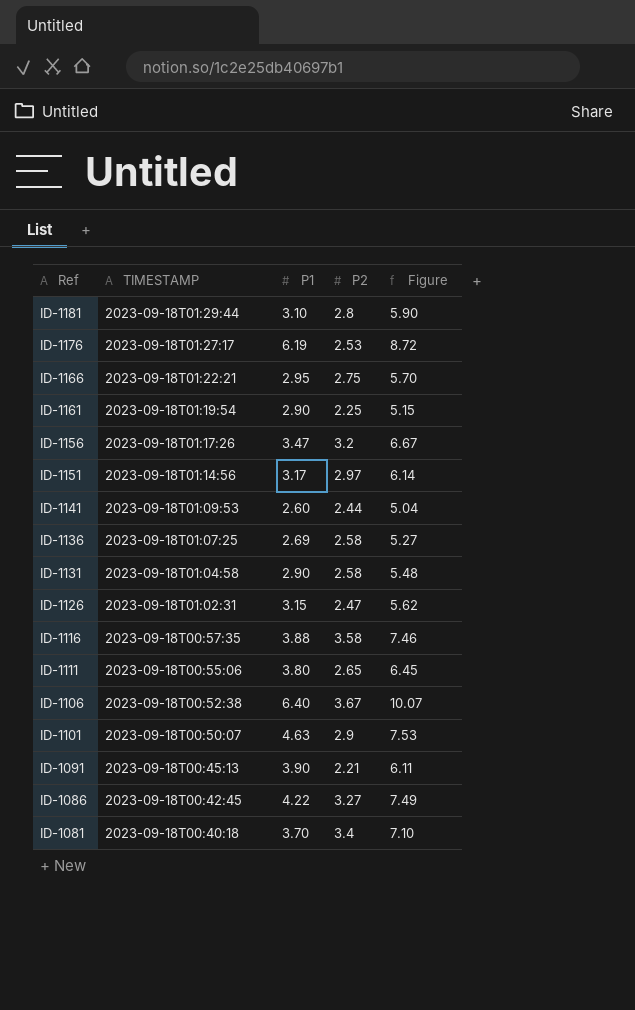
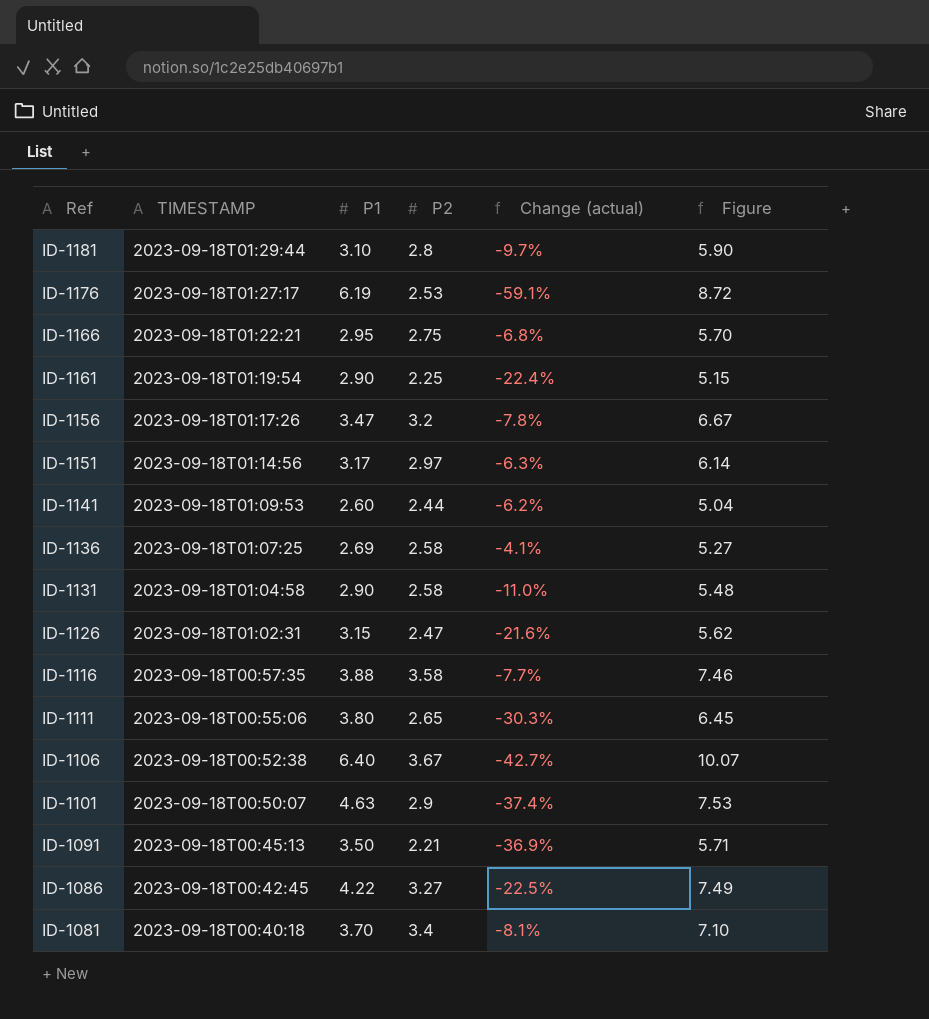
column Change (actual) | formula: none -> ([P2] - [P1]) / [P1]
ID-1091 | P1: 3.90 -> 3.50
ID-1091 | Figure: 6.11 -> 5.71

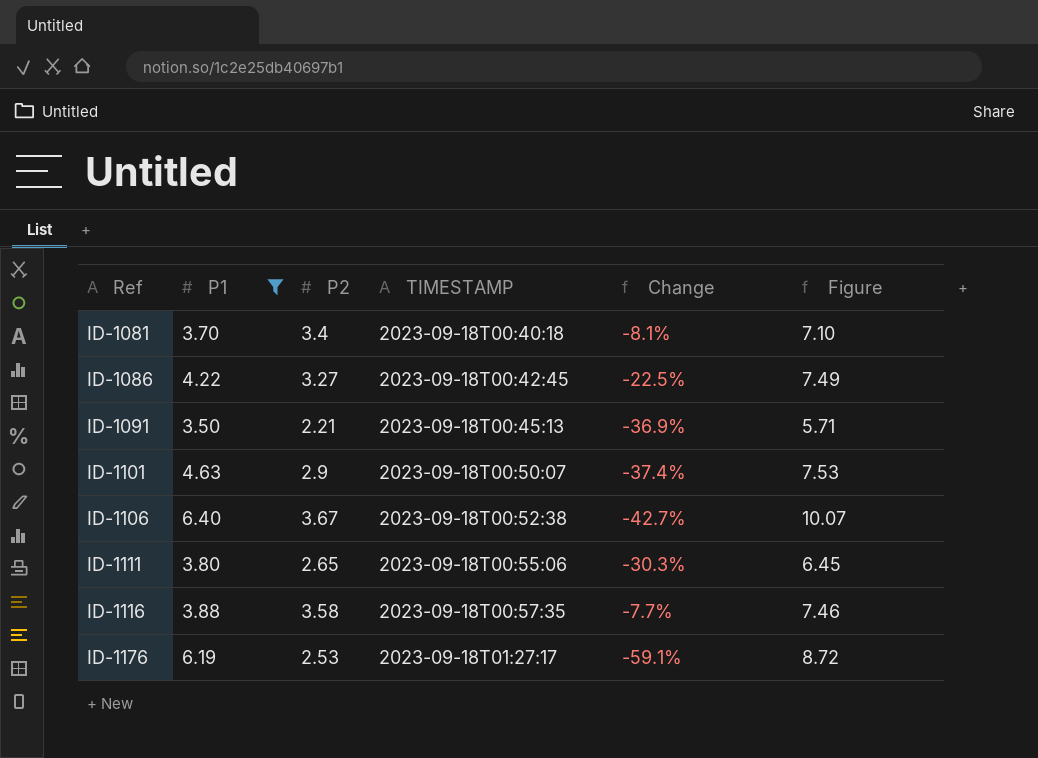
filter: none -> P1 >= 3.50
row order: Ref descending -> Ref ascending
column TIMESTAMP | position: 2 -> 4
column name: Change (actual) -> Change

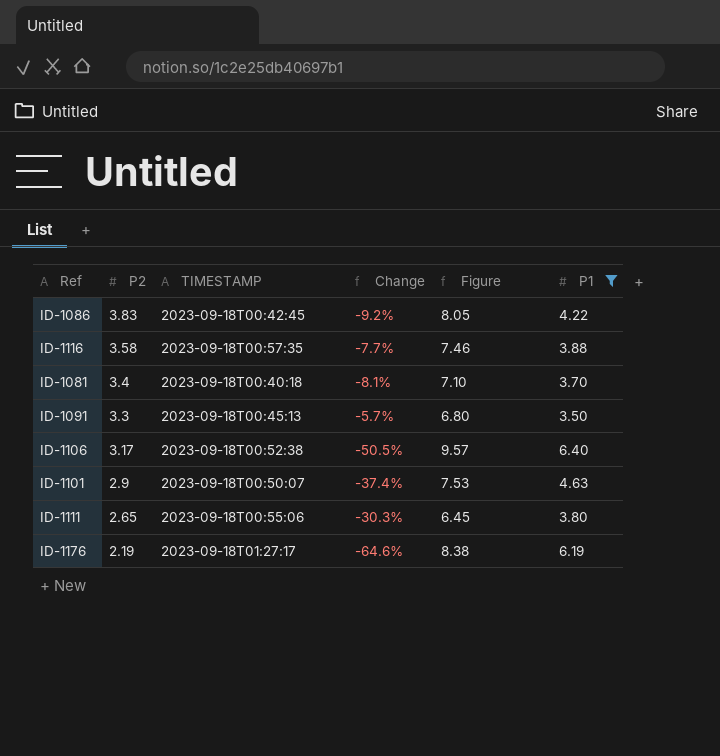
row order: Ref ascending -> P2 descending
column P1 | position: 2 -> 6
ID-1086 | P2: 3.27 -> 3.83
ID-1086 | Change: -22.5% -> -9.2%
ID-1086 | Figure: 7.49 -> 8.05
ID-1091 | P2: 2.21 -> 3.3
ID-1091 | Change: -36.9% -> -5.7%
ID-1091 | Figure: 5.71 -> 6.80
ID-1106 | P2: 3.67 -> 3.17
ID-1106 | Change: -42.7% -> -50.5%
ID-1106 | Figure: 10.07 -> 9.57
ID-1176 | P2: 2.53 -> 2.19
ID-1176 | Change: -59.1% -> -64.6%
ID-1176 | Figure: 8.72 -> 8.38

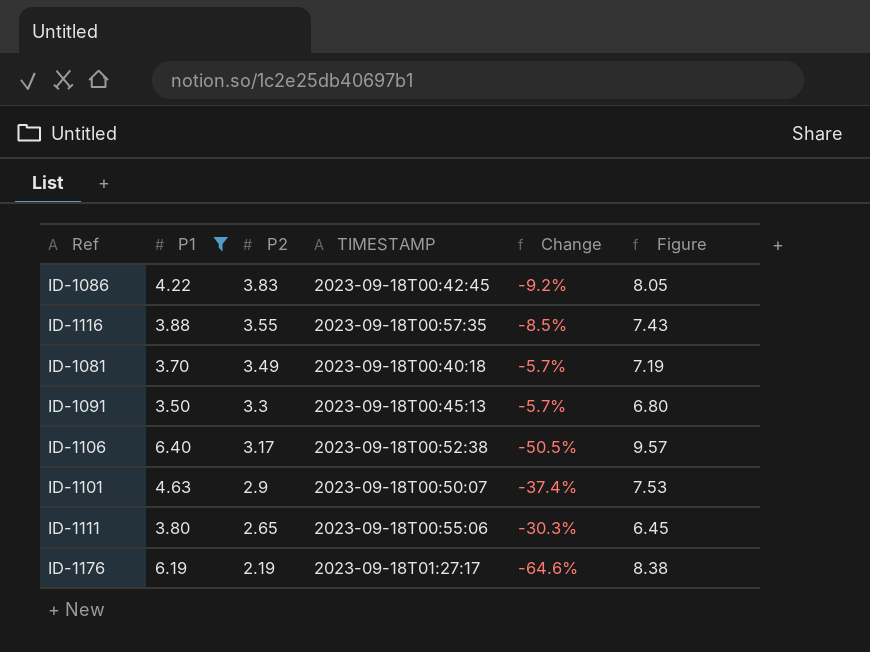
column P1 | position: 6 -> 2
ID-1116 | P2: 3.58 -> 3.55
ID-1116 | Change: -7.7% -> -8.5%
ID-1116 | Figure: 7.46 -> 7.43
ID-1081 | P2: 3.4 -> 3.49
ID-1081 | Change: -8.1% -> -5.7%
ID-1081 | Figure: 7.10 -> 7.19

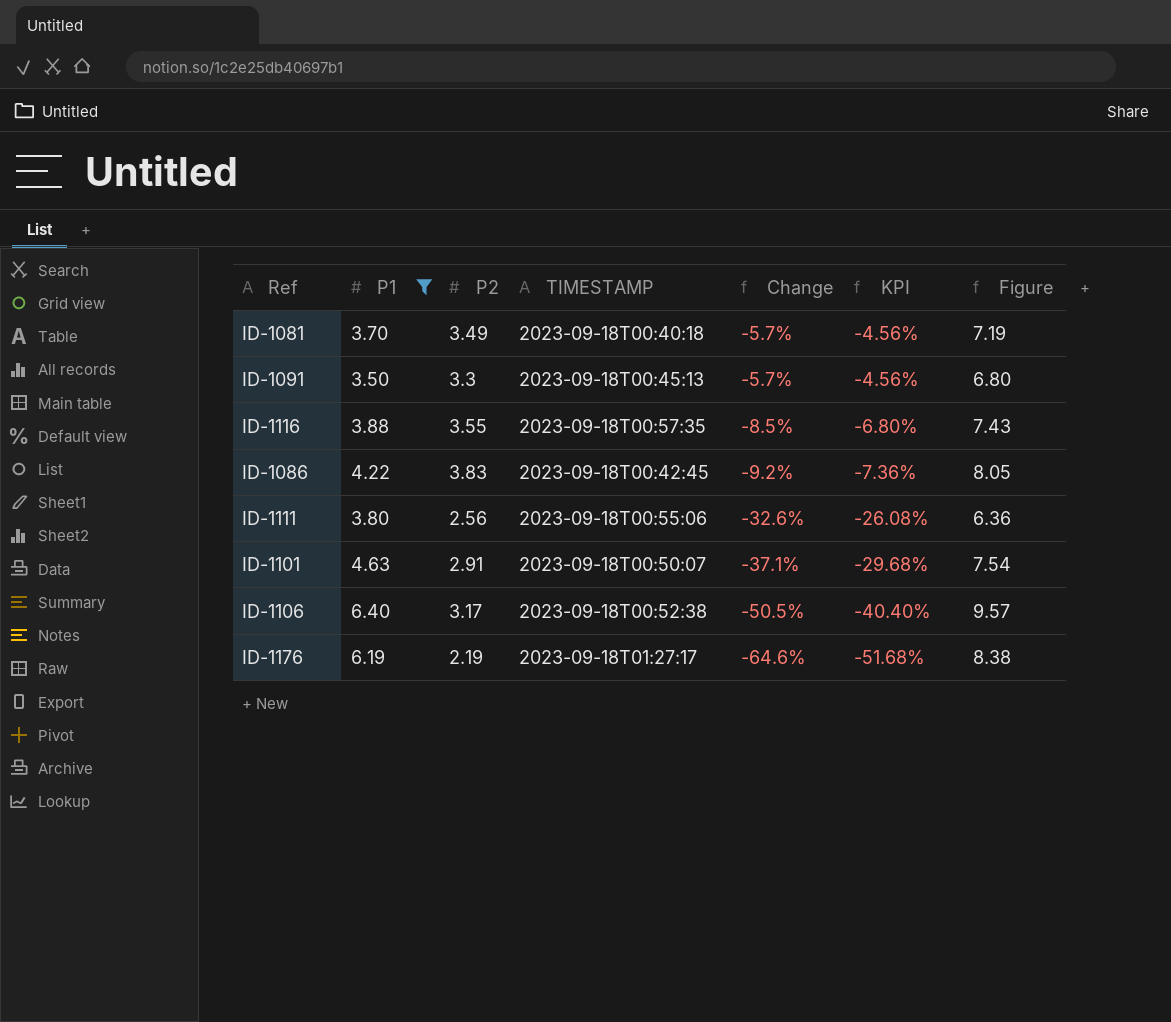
row order: P2 descending -> Change descending
column KPI | formula: none -> [Change] * 0.8
ID-1111 | P2: 2.65 -> 2.56
ID-1111 | Change: -30.3% -> -32.6%
ID-1111 | Figure: 6.45 -> 6.36
ID-1101 | P2: 2.9 -> 2.91
ID-1101 | Change: -37.4% -> -37.1%
ID-1101 | Figure: 7.53 -> 7.54

